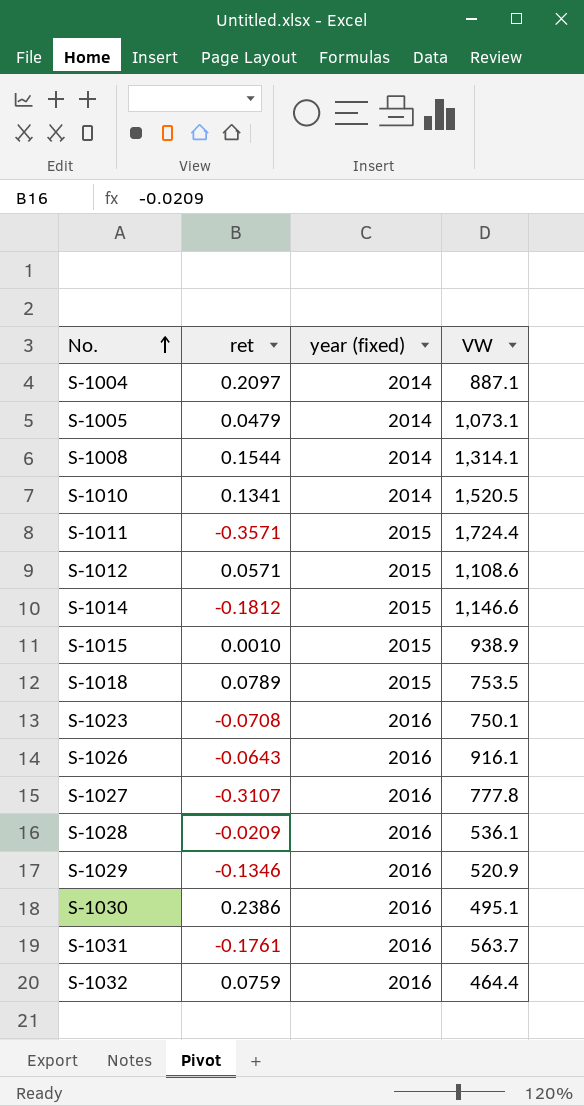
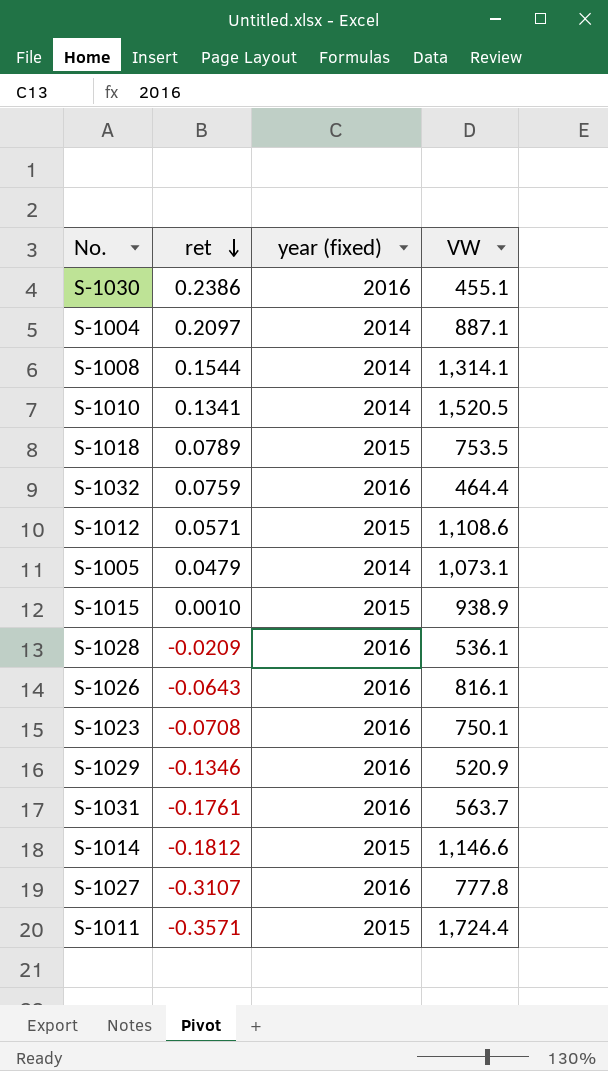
row order: No. ascending -> ret descending
S-1030 | VW: 495.1 -> 455.1
S-1026 | VW: 916.1 -> 816.1

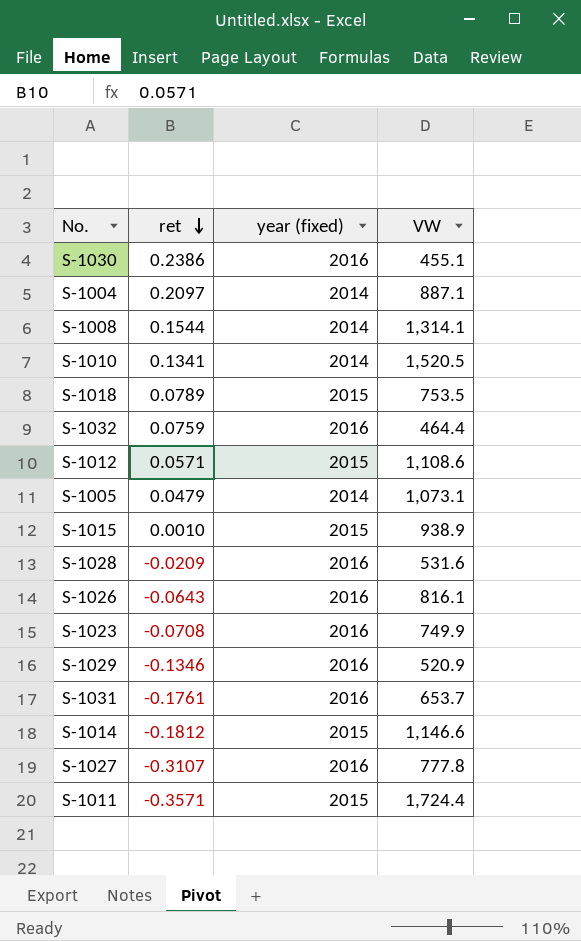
S-1028 | VW: 536.1 -> 531.6
S-1023 | VW: 750.1 -> 749.9
S-1031 | VW: 563.7 -> 653.7

